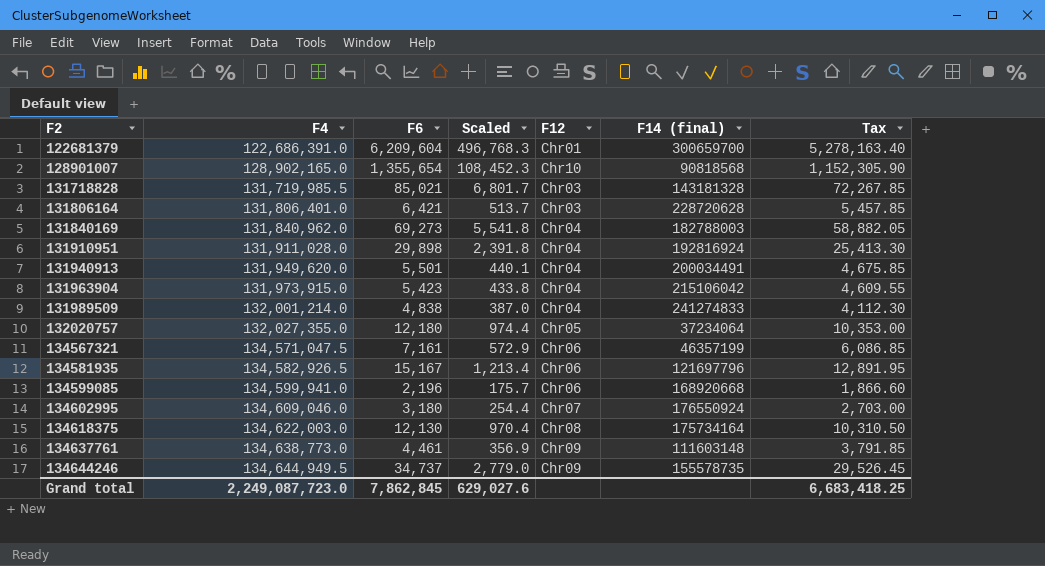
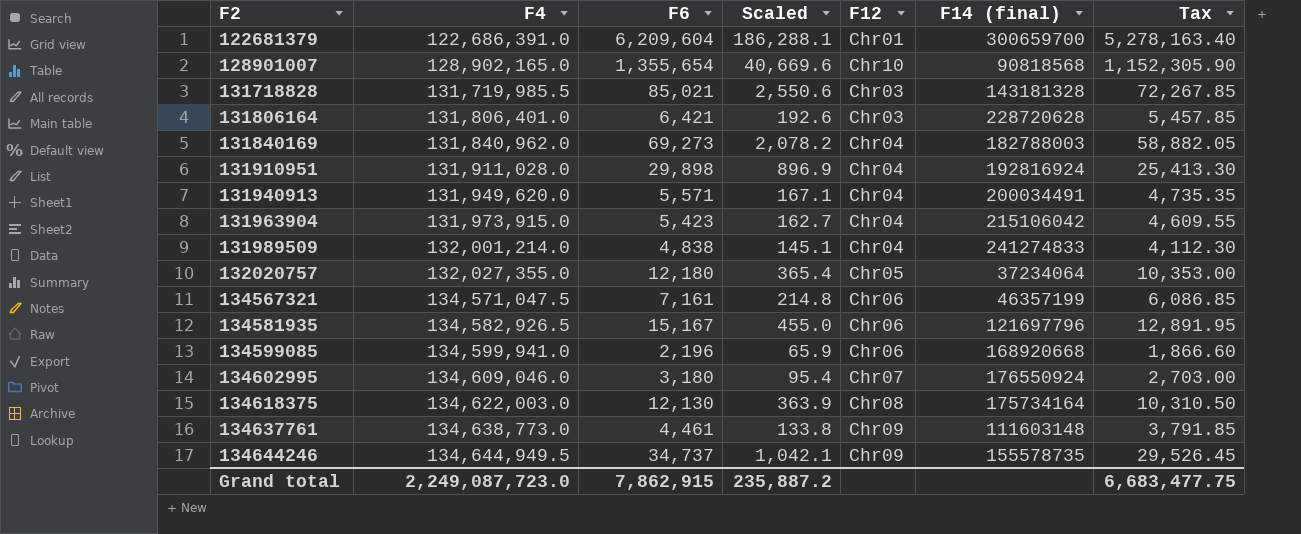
column Scaled | formula: [F6] * 0.08 -> [F6] * 0.03
131940913 | F6: 5,501 -> 5,571
131940913 | Tax: 4,675.85 -> 4,735.35
Grand total | F6: 7,862,845 -> 7,862,915
Grand total | Scaled: 629,027.6 -> 235,887.2
Grand total | Tax: 6,683,418.25 -> 6,683,477.75

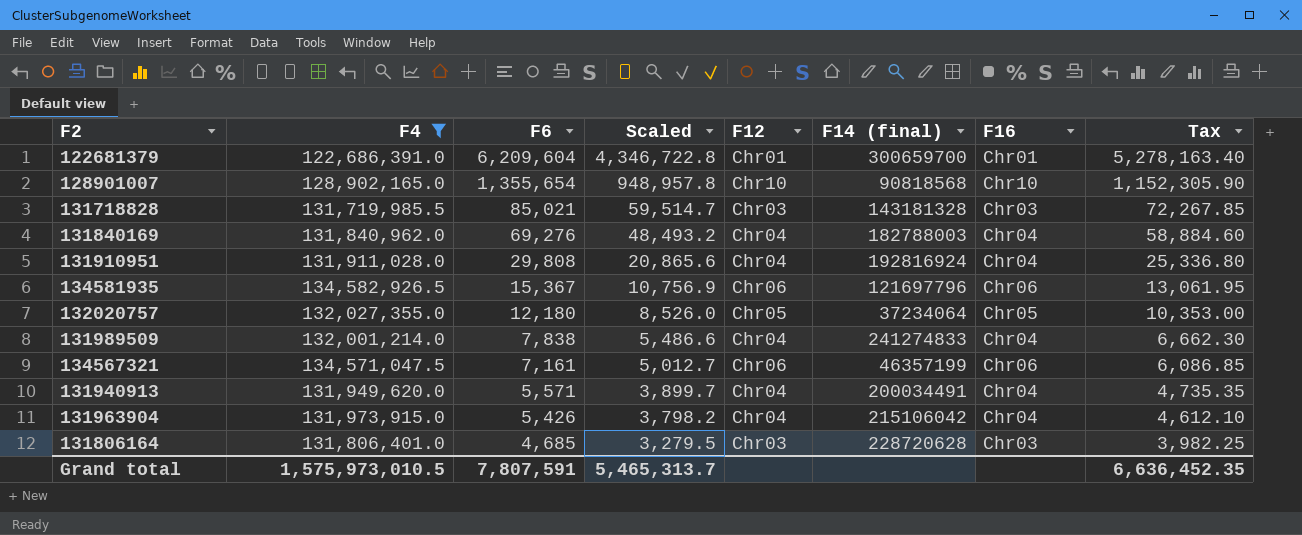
filter: none -> F4 <= 134,582,926.5
row order: F2 ascending -> F6 descending
column Scaled | formula: [F6] * 0.03 -> [F6] * 0.7
column F16 | position: none -> 7
131840169 | F6: 69,273 -> 69,276
131840169 | Tax: 58,882.05 -> 58,884.60
131910951 | F6: 29,898 -> 29,808
131910951 | Tax: 25,413.30 -> 25,336.80
134581935 | F6: 15,167 -> 15,367
134581935 | Tax: 12,891.95 -> 13,061.95
131989509 | F6: 4,838 -> 7,838
131989509 | Tax: 4,112.30 -> 6,662.30
131963904 | F6: 5,423 -> 5,426
131963904 | Tax: 4,609.55 -> 4,612.10
131806164 | F6: 6,421 -> 4,685
131806164 | Tax: 5,457.85 -> 3,982.25
Grand total | F4: 2,249,087,723.0 -> 1,575,973,010.5
Grand total | F6: 7,862,915 -> 7,807,591
Grand total | Scaled: 235,887.2 -> 5,465,313.7
Grand total | Tax: 6,683,477.75 -> 6,636,452.35

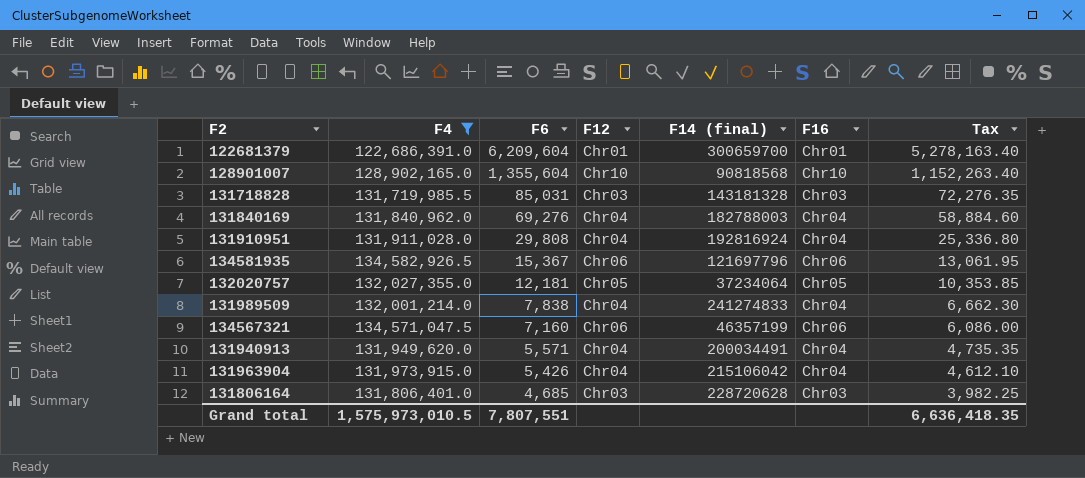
column Scaled | formula: [F6] * 0.7 -> none
128901007 | F6: 1,355,654 -> 1,355,604
128901007 | Tax: 1,152,305.90 -> 1,152,263.40
131718828 | F6: 85,021 -> 85,031
131718828 | Tax: 72,267.85 -> 72,276.35
132020757 | F6: 12,180 -> 12,181
132020757 | Tax: 10,353.00 -> 10,353.85
134567321 | F6: 7,161 -> 7,160
134567321 | Tax: 6,086.85 -> 6,086.00
Grand total | F6: 7,807,591 -> 7,807,551
Grand total | Tax: 6,636,452.35 -> 6,636,418.35

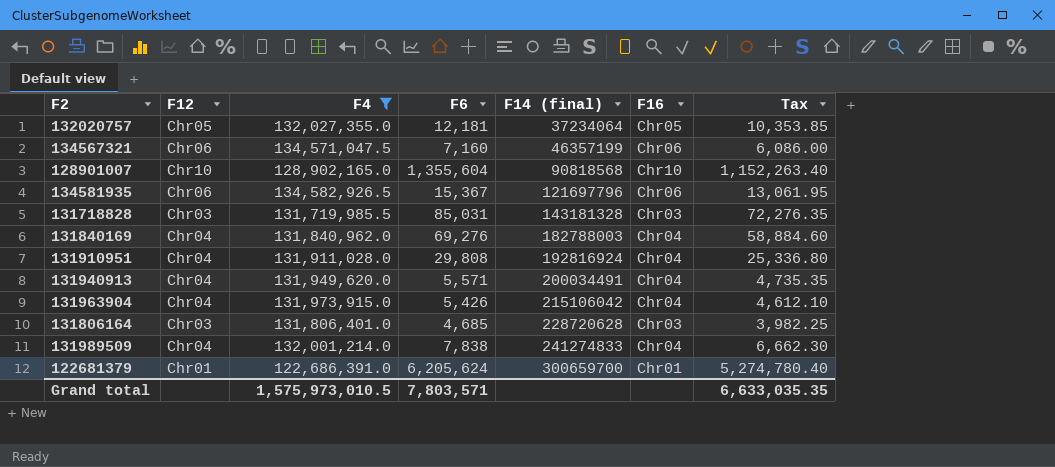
row order: F6 descending -> F14 (final) ascending
column F12 | position: 4 -> 2
122681379 | F6: 6,209,604 -> 6,205,624
122681379 | Tax: 5,278,163.40 -> 5,274,780.40
Grand total | F6: 7,807,551 -> 7,803,571
Grand total | Tax: 6,636,418.35 -> 6,633,035.35

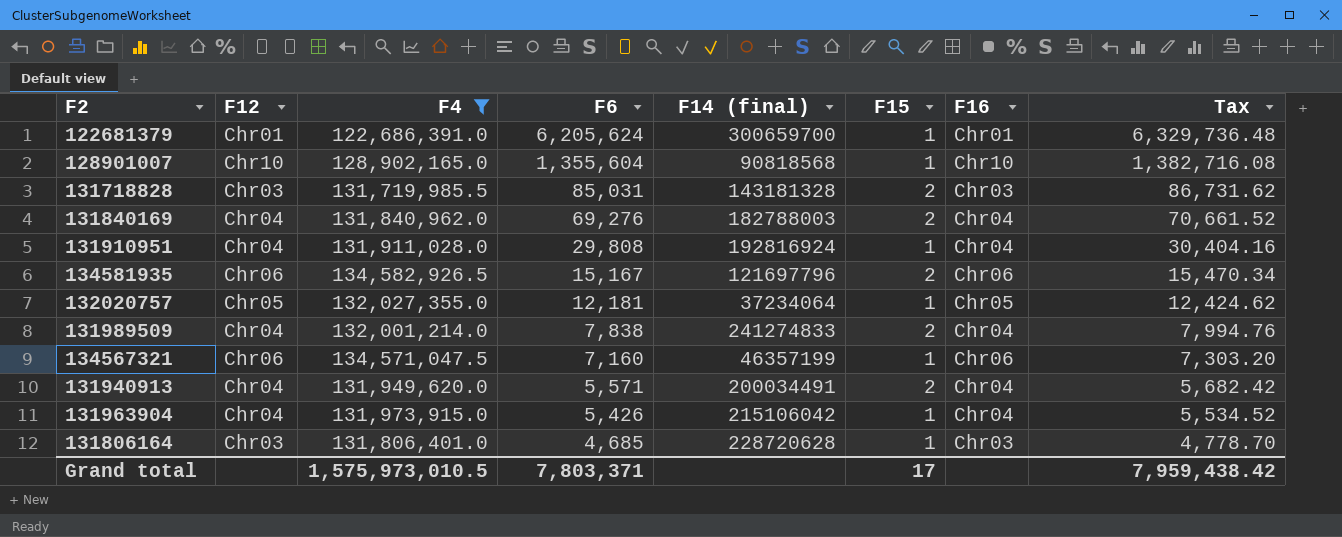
row order: F14 (final) ascending -> F6 descending
column F15 | position: none -> 6
column Tax | formula: [F6] * 0.85 -> [F6] * 1.02
134581935 | F6: 15,367 -> 15,167
Grand total | F6: 7,803,571 -> 7,803,371
Grand total | Tax: 6,633,035.35 -> 7,959,438.42

